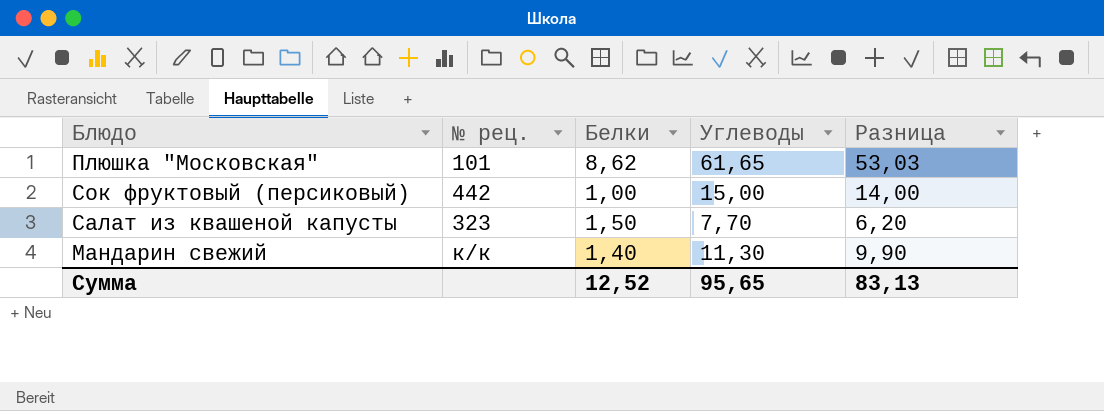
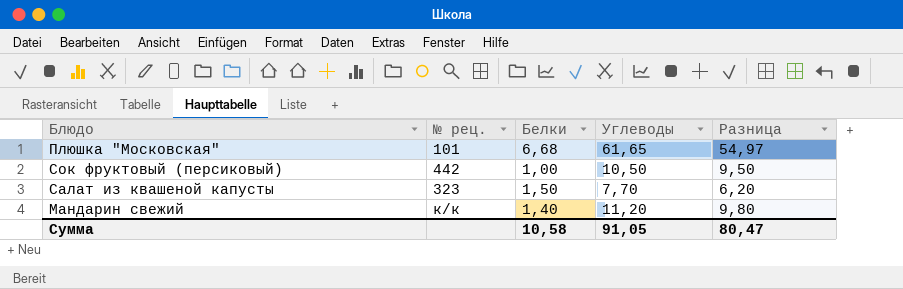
Плюшка "Московская" | Белки: 8,62 -> 6,68
Плюшка "Московская" | Разница: 53,03 -> 54,97
Сок фруктовый (персиковый) | Углеводы: 15,00 -> 10,50
Сок фруктовый (персиковый) | Разница: 14,00 -> 9,50
Мандарин свежий | Углеводы: 11,30 -> 11,20
Мандарин свежий | Разница: 9,90 -> 9,80
Сумма | Белки: 12,52 -> 10,58
Сумма | Углеводы: 95,65 -> 91,05
Сумма | Разница: 83,13 -> 80,47

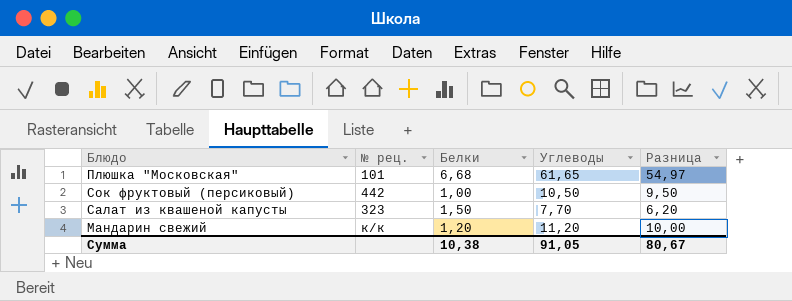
Мандарин свежий | Белки: 1,40 -> 1,20
Мандарин свежий | Разница: 9,80 -> 10,00
Сумма | Белки: 10,58 -> 10,38
Сумма | Разница: 80,47 -> 80,67

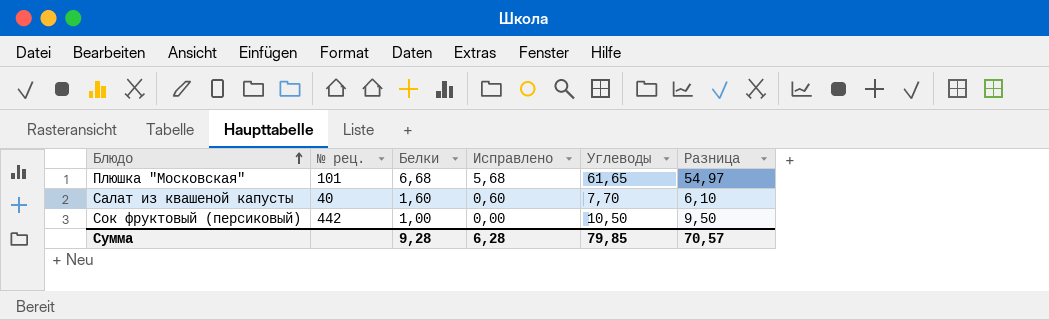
row order: none -> Блюдо ascending
column Исправлено | formula: none -> [Белки] - 1
row Мандарин свежий: к/к | 1,20 | 11,20 | 10,00 -> none
Салат из квашеной капусты | № рец.: 323 -> 40
Салат из квашеной капусты | Белки: 1,50 -> 1,60
Салат из квашеной капусты | Разница: 6,20 -> 6,10
Сумма | Белки: 10,38 -> 9,28
Сумма | Углеводы: 91,05 -> 79,85
Сумма | Разница: 80,67 -> 70,57

